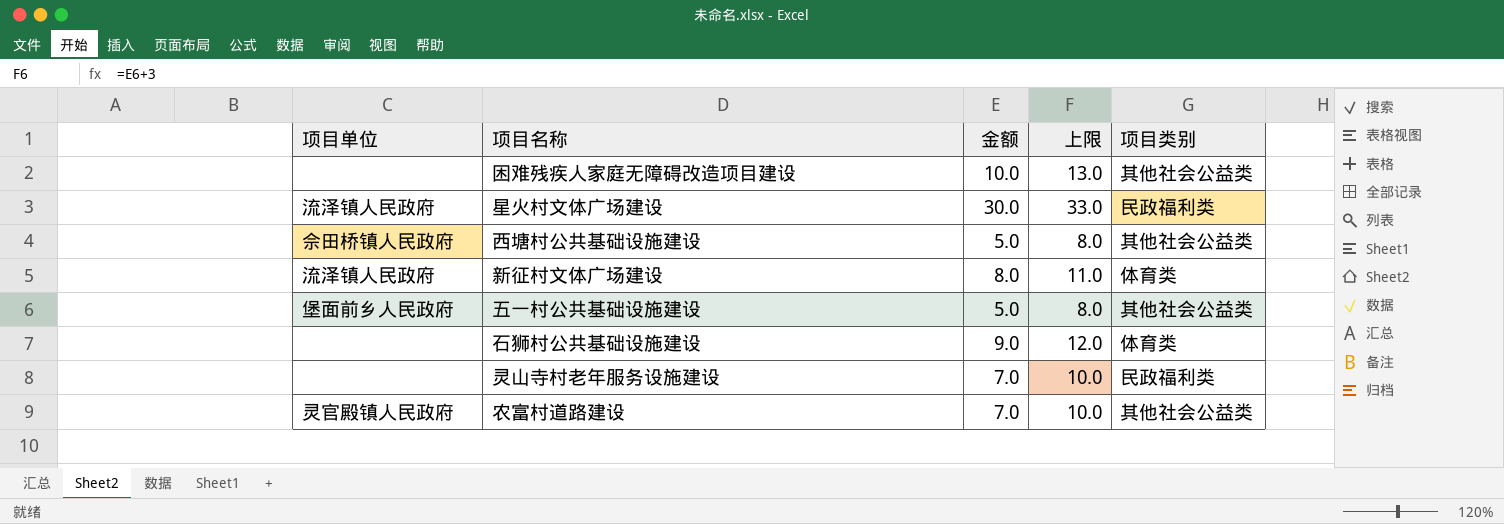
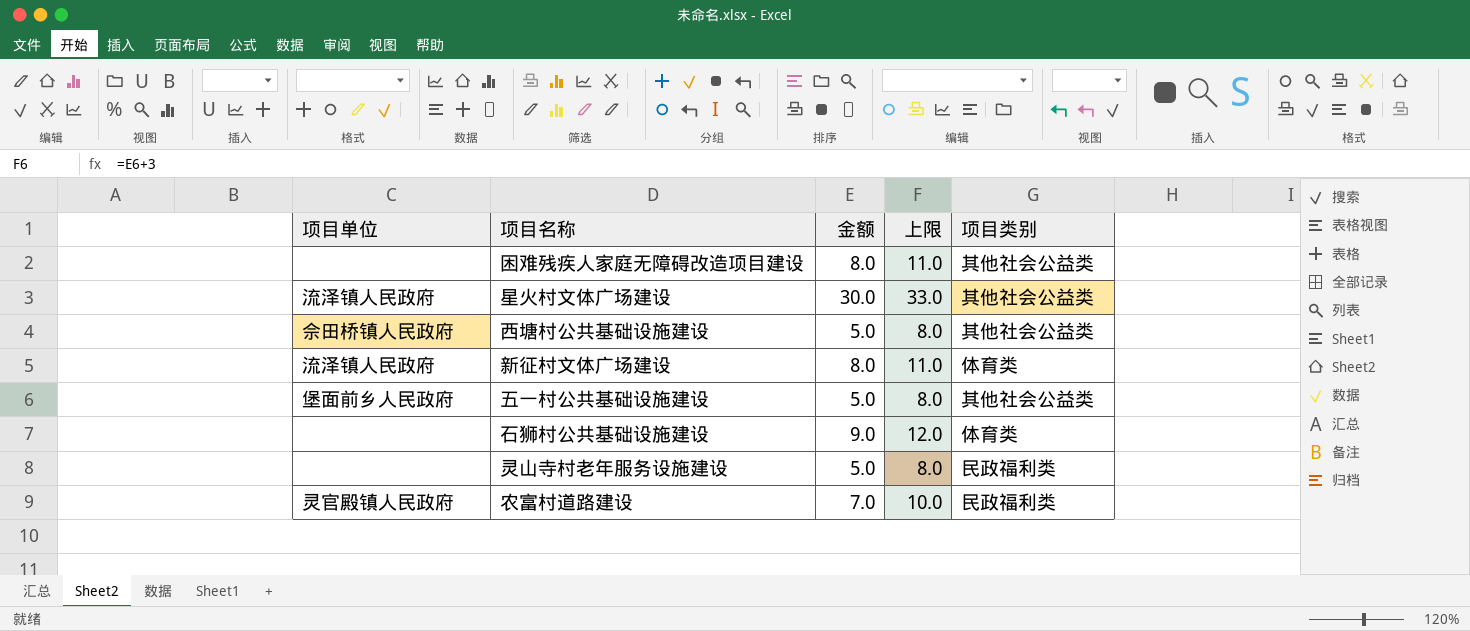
困难残疾人家庭无障碍改造项目建设 | 金额: 10.0 -> 8.0
困难残疾人家庭无障碍改造项目建设 | 上限: 13.0 -> 11.0
星火村文体广场建设 | 项目类别: 民政福利类 -> 其他社会公益类
灵山寺村老年服务设施建设 | 金额: 7.0 -> 5.0
灵山寺村老年服务设施建设 | 上限: 10.0 -> 8.0
农富村道路建设 | 项目类别: 其他社会公益类 -> 民政福利类

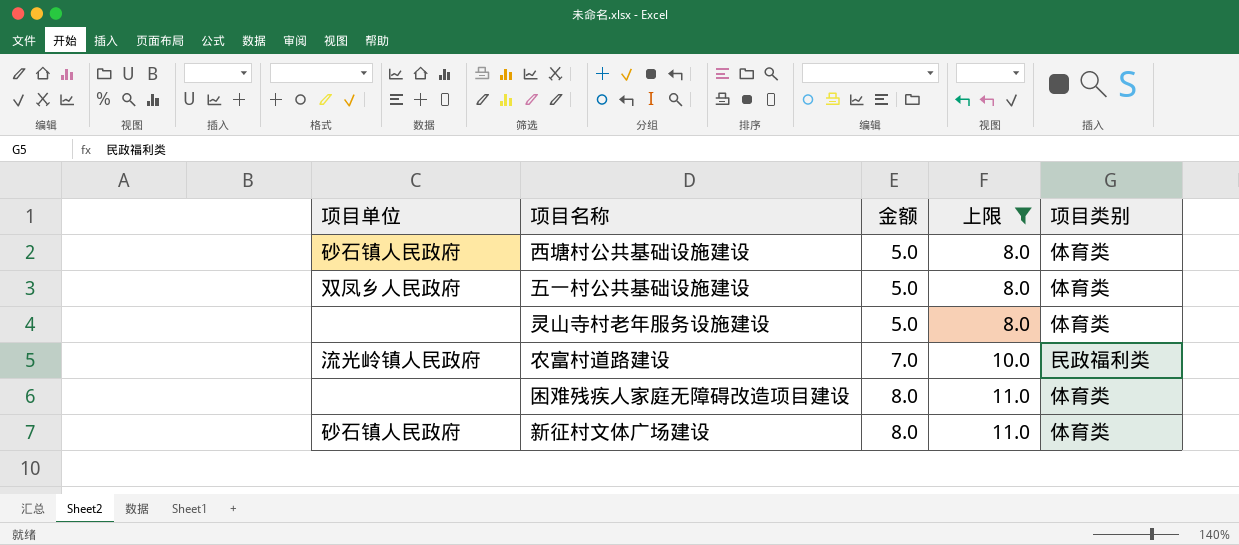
filter: none -> 上限 <= 11.0
row order: none -> 金额 ascending
西塘村公共基础设施建设 | 项目单位: 佘田桥镇人民政府 -> 砂石镇人民政府
西塘村公共基础设施建设 | 项目类别: 其他社会公益类 -> 体育类
五一村公共基础设施建设 | 项目单位: 堡面前乡人民政府 -> 双凤乡人民政府
五一村公共基础设施建设 | 项目类别: 其他社会公益类 -> 体育类
灵山寺村老年服务设施建设 | 项目类别: 民政福利类 -> 体育类
农富村道路建设 | 项目单位: 灵官殿镇人民政府 -> 流光岭镇人民政府
困难残疾人家庭无障碍改造项目建设 | 项目类别: 其他社会公益类 -> 体育类
新征村文体广场建设 | 项目单位: 流泽镇人民政府 -> 砂石镇人民政府

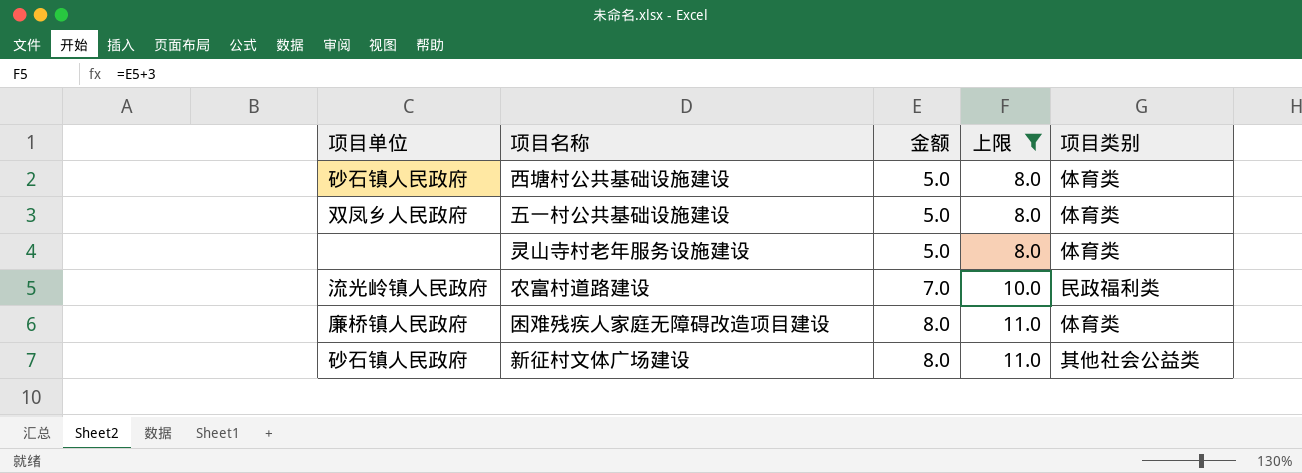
困难残疾人家庭无障碍改造项目建设 | 项目单位: none -> 廉桥镇人民政府
新征村文体广场建设 | 项目类别: 体育类 -> 其他社会公益类

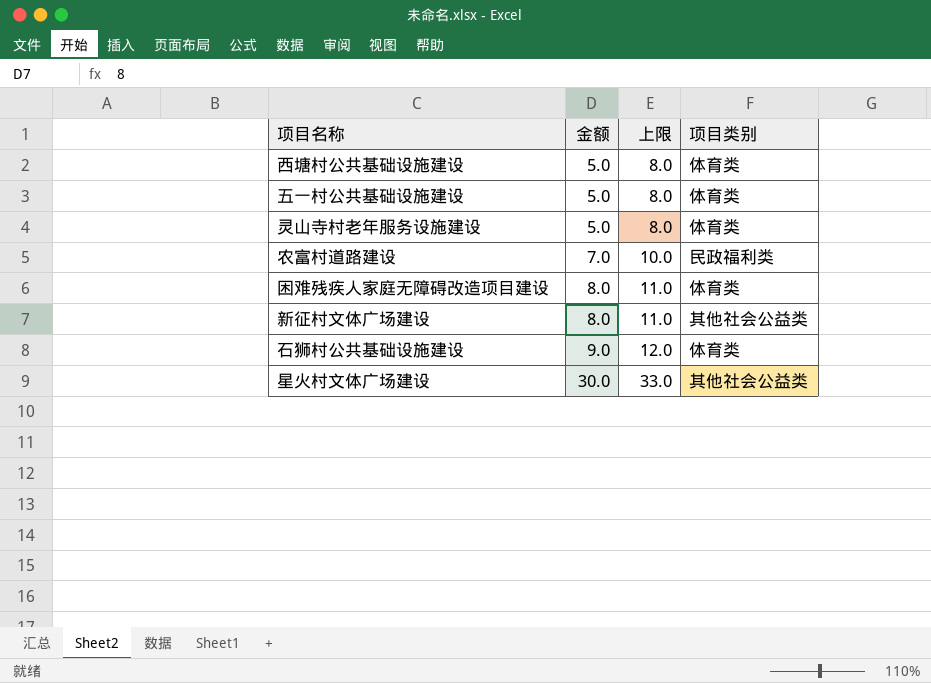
filter: 上限 <= 11.0 -> none
column 项目单位 | position: 1 -> none

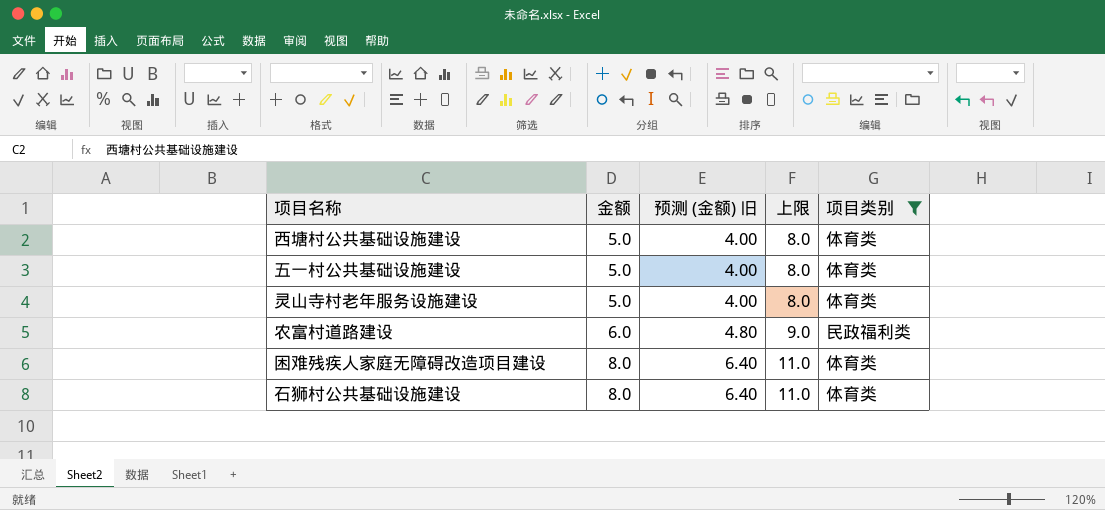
filter: none -> 项目类别 != 其他社会公益类
column 预测 (金额) 旧 | formula: none -> [金额] * 0.8
农富村道路建设 | 金额: 7.0 -> 6.0
农富村道路建设 | 上限: 10.0 -> 9.0
石狮村公共基础设施建设 | 金额: 9.0 -> 8.0
石狮村公共基础设施建设 | 上限: 12.0 -> 11.0

